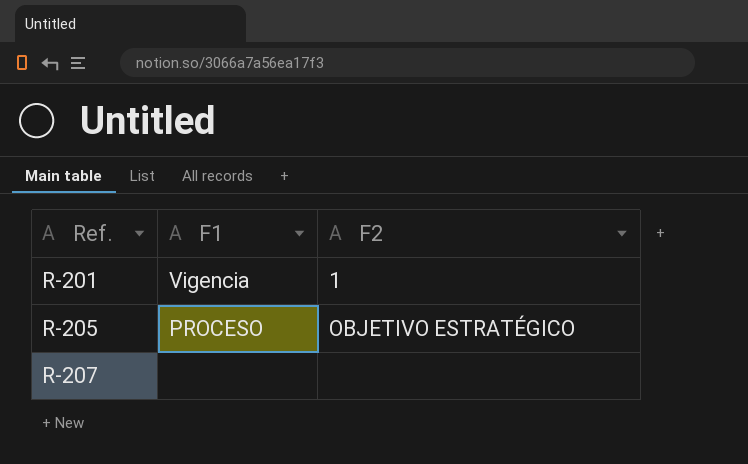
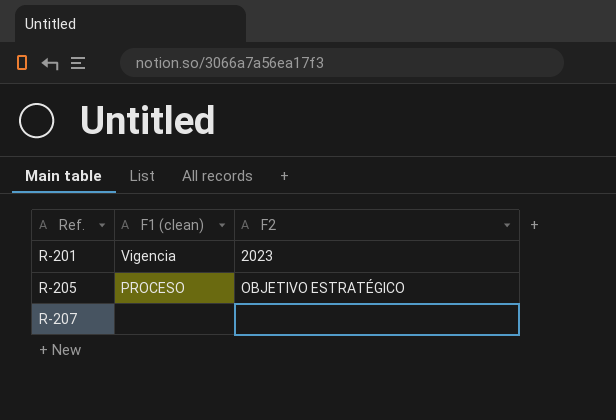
column name: F1 -> F1 (clean)
R-201 | F2: 1 -> 2023

